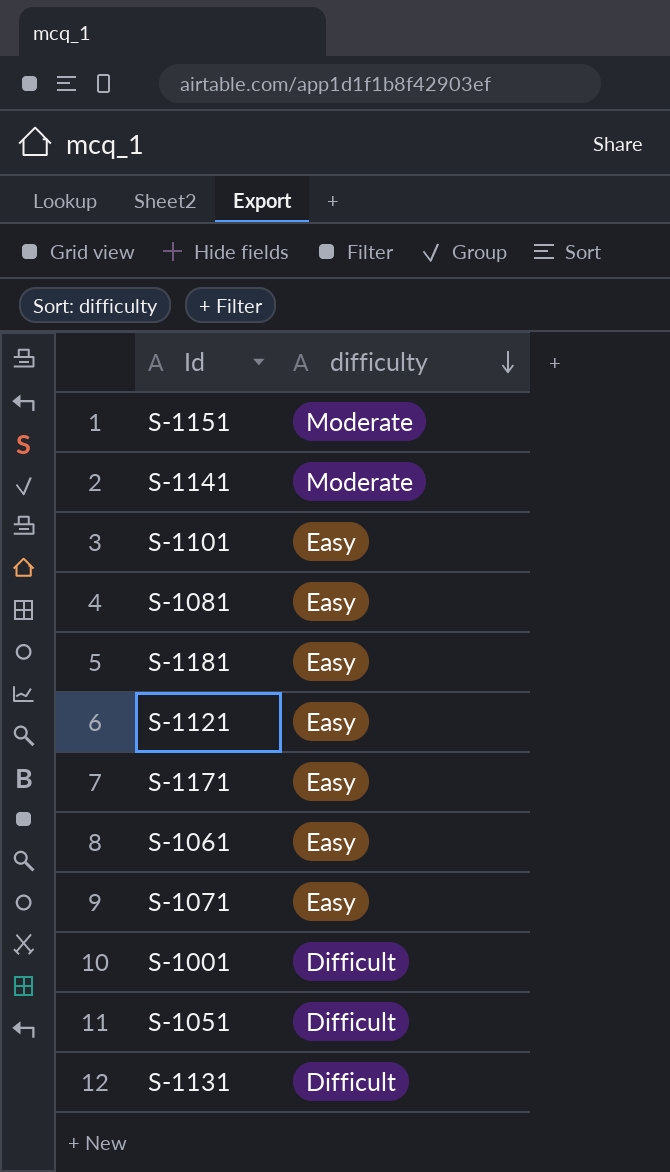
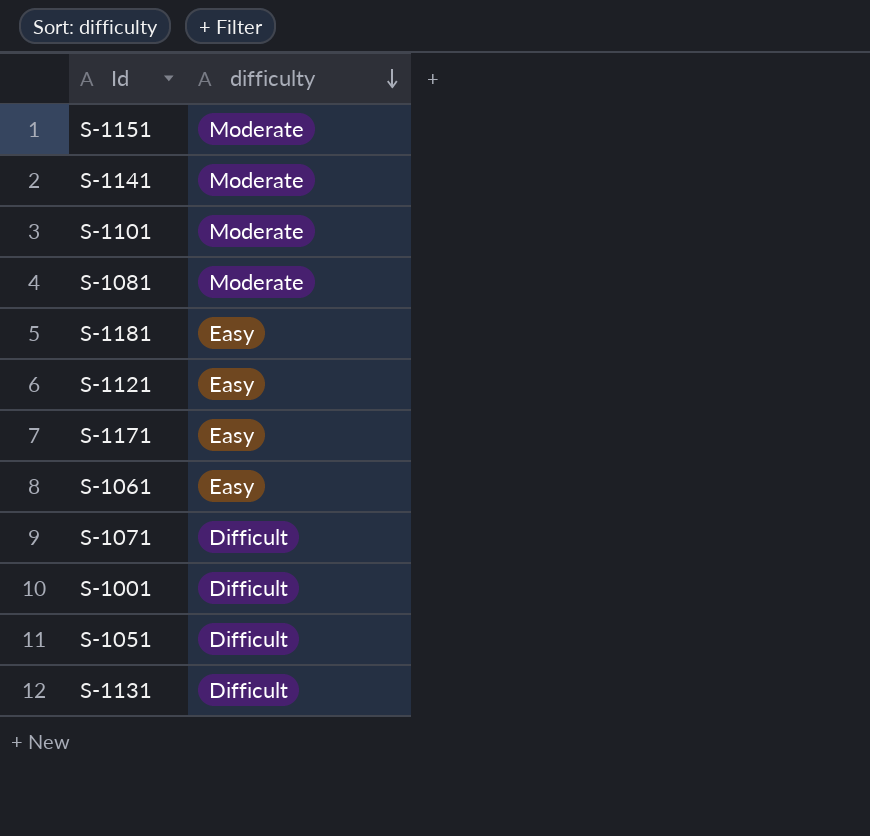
S-1101 | difficulty: Easy -> Moderate
S-1081 | difficulty: Easy -> Moderate
S-1071 | difficulty: Easy -> Difficult

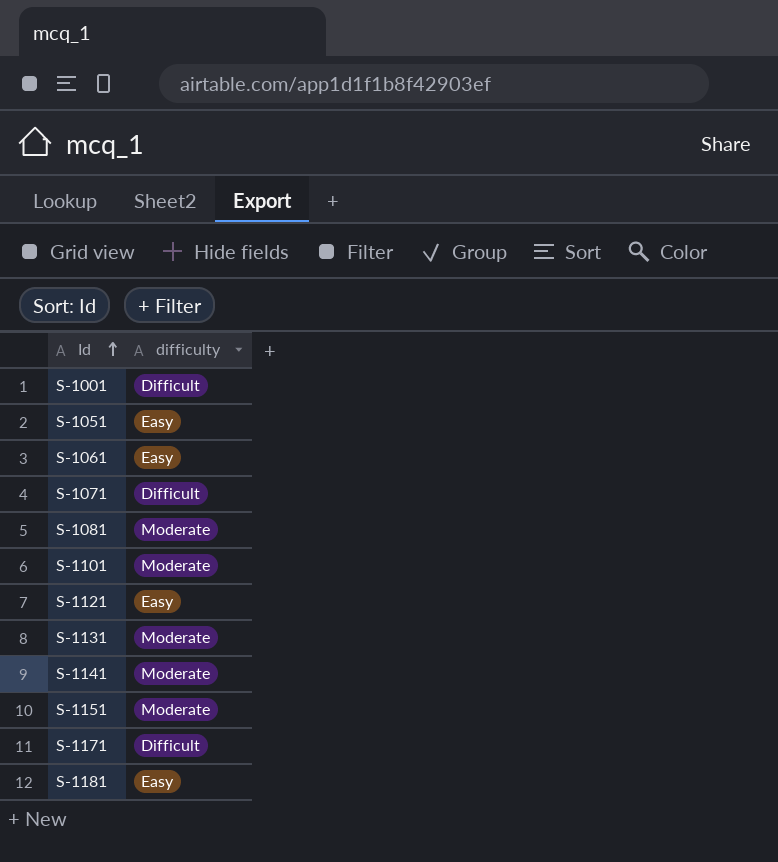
row order: difficulty descending -> Id ascending
S-1051 | difficulty: Difficult -> Easy
S-1131 | difficulty: Difficult -> Moderate
S-1171 | difficulty: Easy -> Difficult

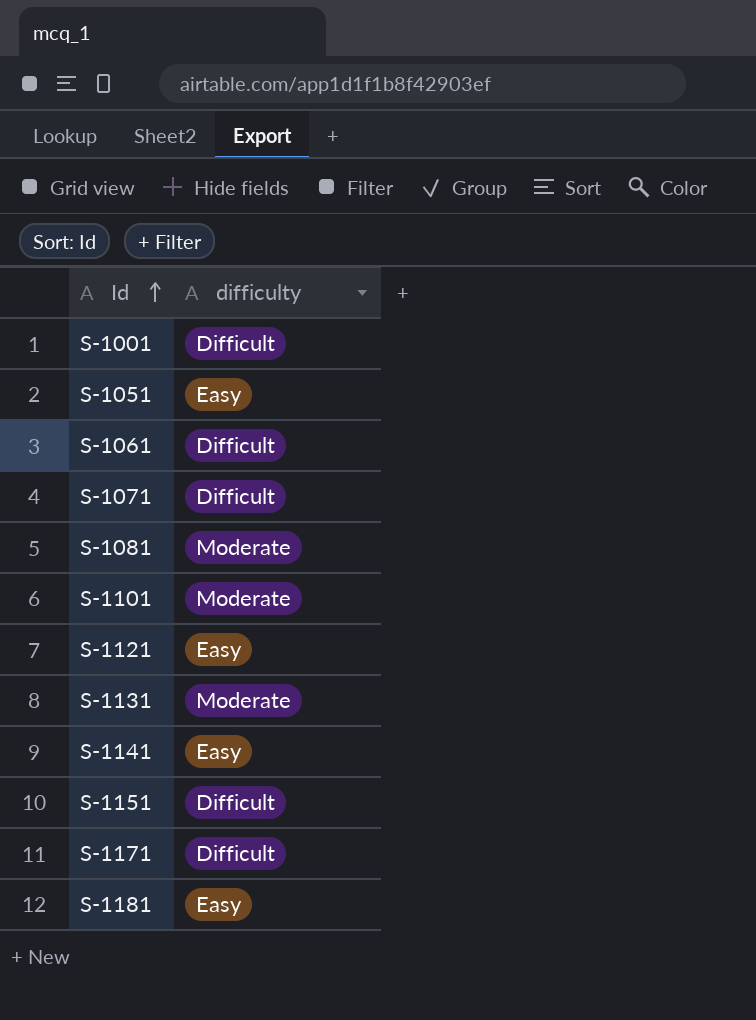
S-1061 | difficulty: Easy -> Difficult
S-1141 | difficulty: Moderate -> Easy
S-1151 | difficulty: Moderate -> Difficult

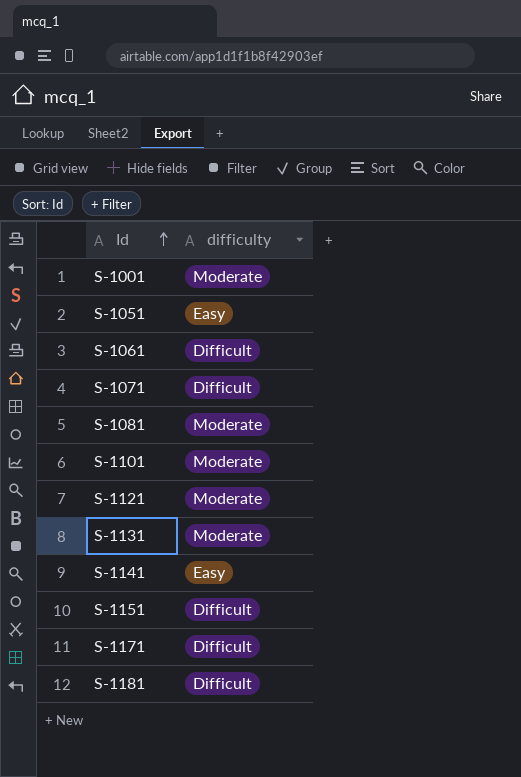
S-1001 | difficulty: Difficult -> Moderate
S-1121 | difficulty: Easy -> Moderate
S-1181 | difficulty: Easy -> Difficult

